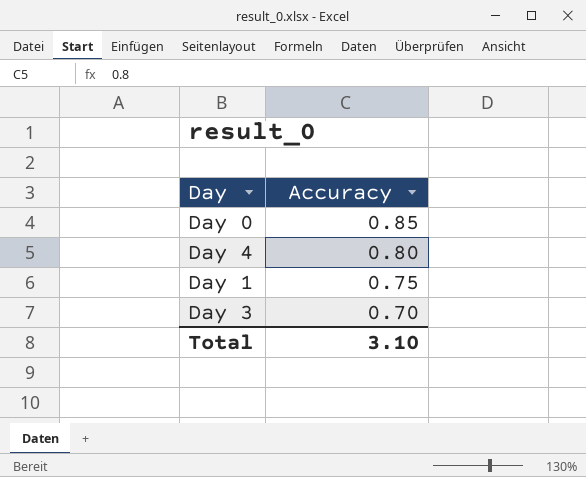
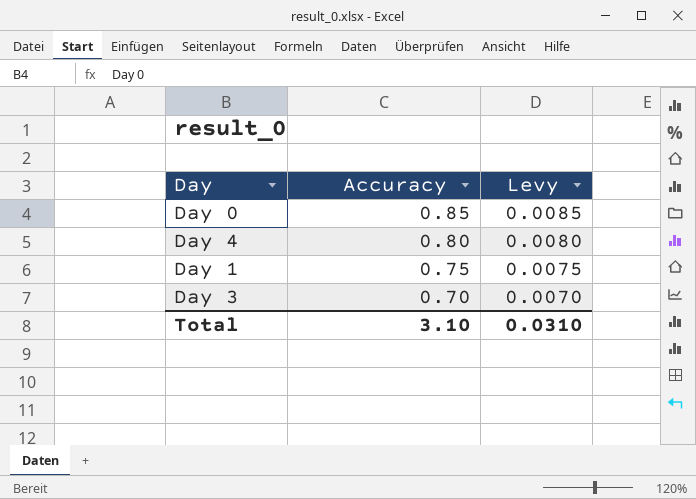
column Levy | formula: none -> [Accuracy] * 0.01

